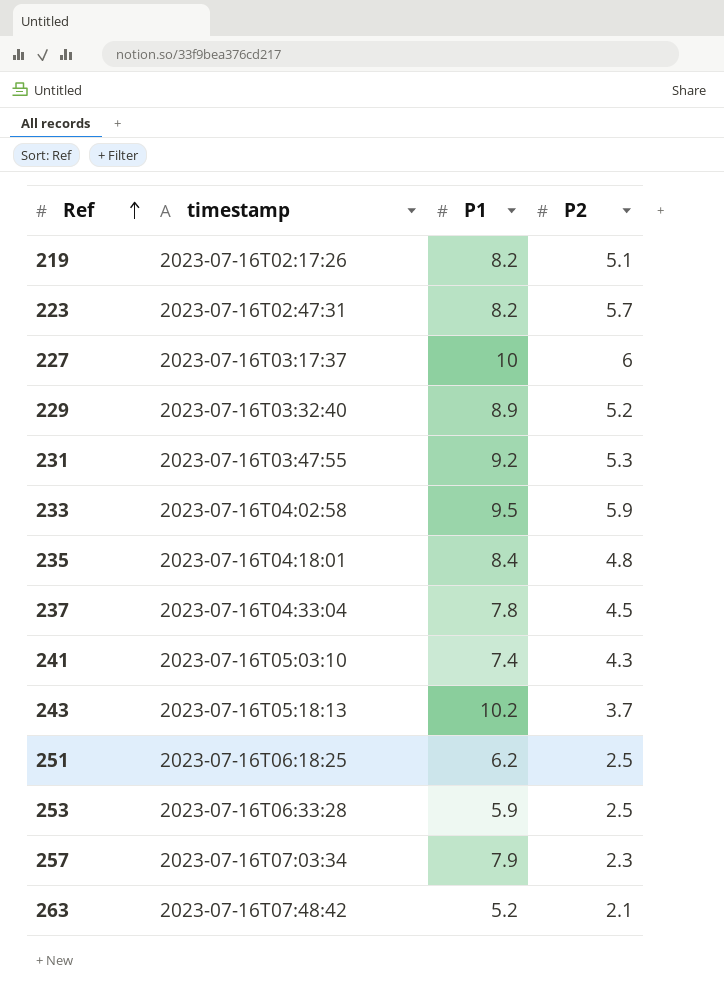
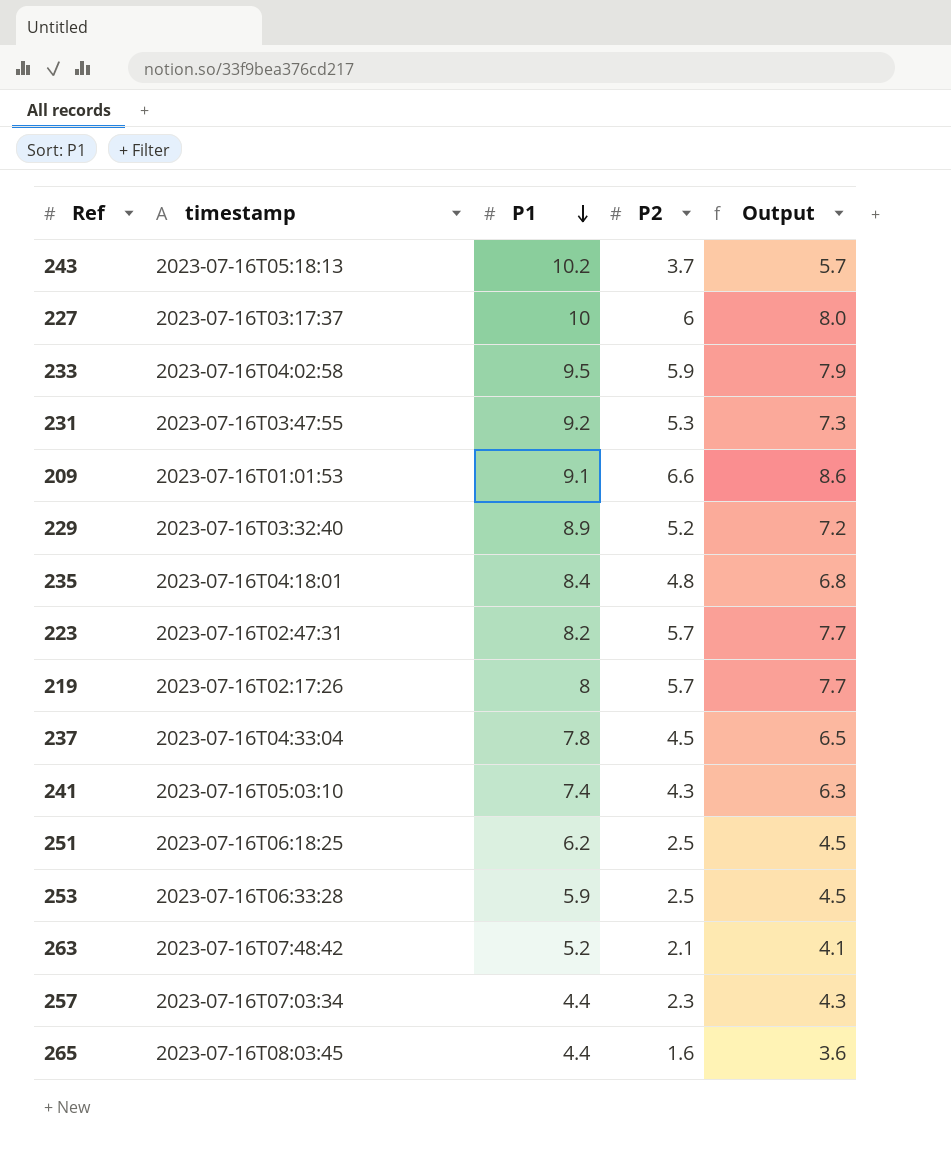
row order: Ref ascending -> P1 descending
column Output | formula: none -> [P2] + 2
row 209: none -> 2023-07-16T01:01:53 | 9.1 | 6.6 | 8.6
219 | P1: 8.2 -> 8
219 | P2: 5.1 -> 5.7
257 | P1: 7.9 -> 4.4
row 265: none -> 2023-07-16T08:03:45 | 4.4 | 1.6 | 3.6

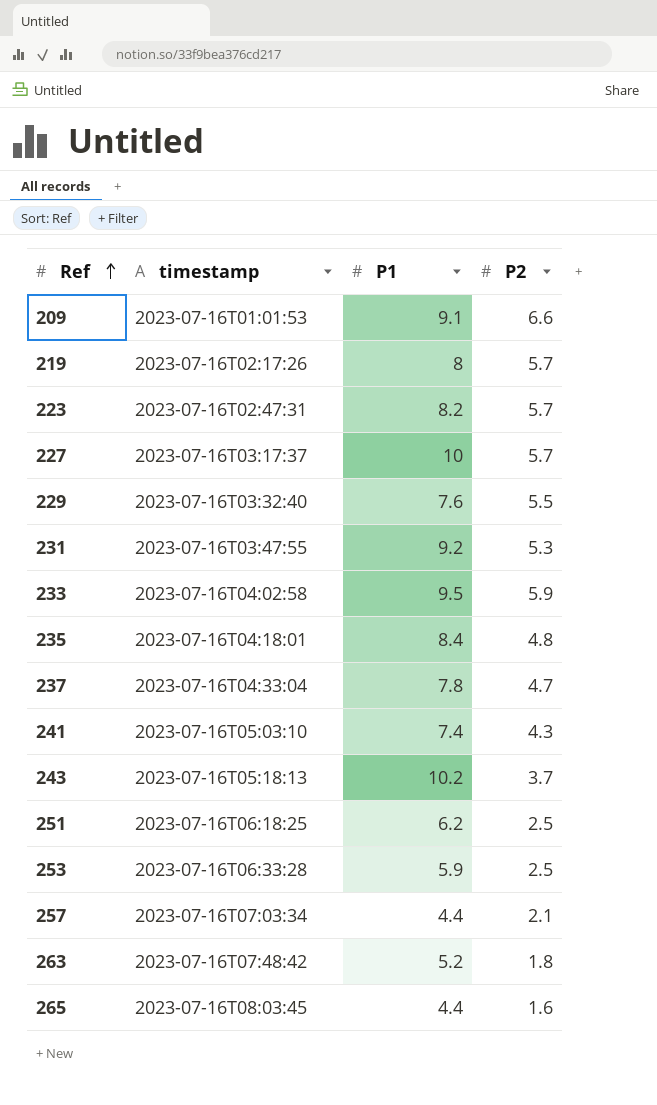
row order: P1 descending -> Ref ascending
column Output | formula: [P2] + 2 -> none
227 | P2: 6 -> 5.7
229 | P1: 8.9 -> 7.6
229 | P2: 5.2 -> 5.5
237 | P2: 4.5 -> 4.7
257 | P2: 2.3 -> 2.1
263 | P2: 2.1 -> 1.8

